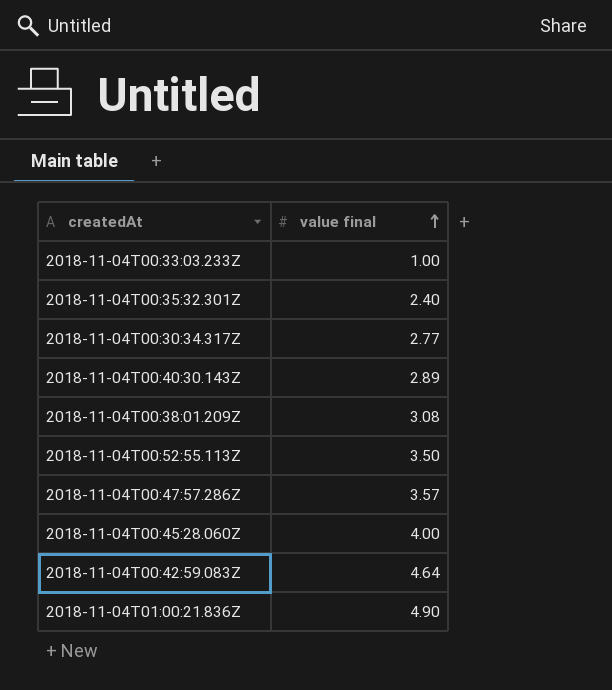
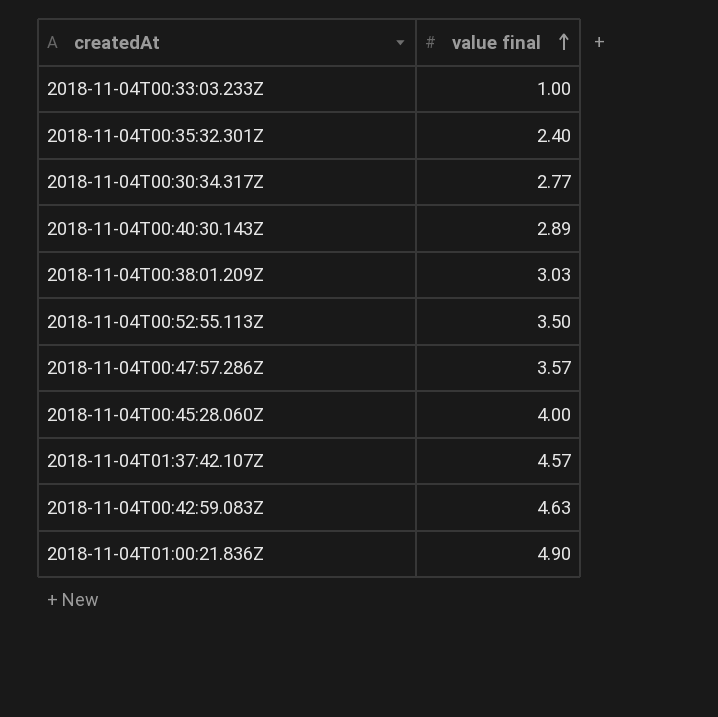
2018-11-04T00:38:01.209Z | value final: 3.08 -> 3.03
row 2018-11-04T01:37:42.107Z: none -> 4.57
2018-11-04T00:42:59.083Z | value final: 4.64 -> 4.63

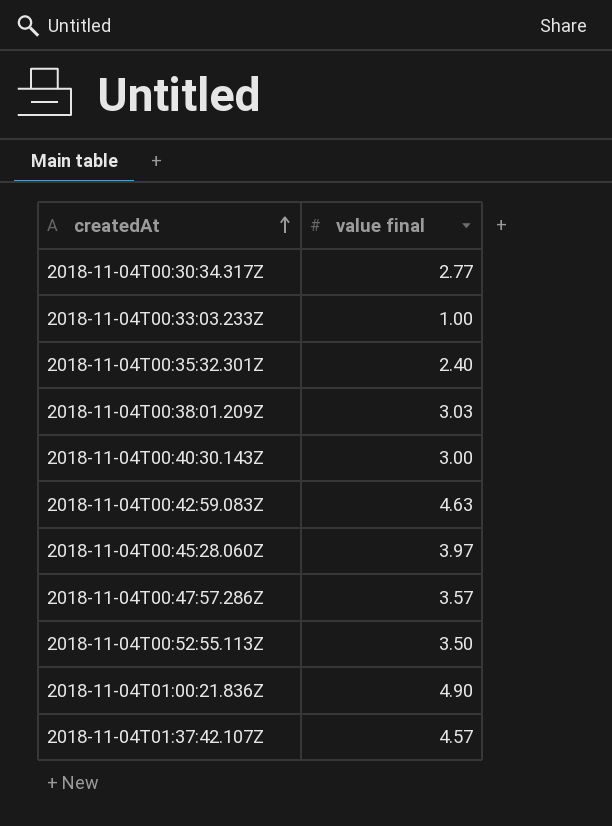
row order: value final ascending -> createdAt ascending
2018-11-04T00:40:30.143Z | value final: 2.89 -> 3.00
2018-11-04T00:45:28.060Z | value final: 4.00 -> 3.97

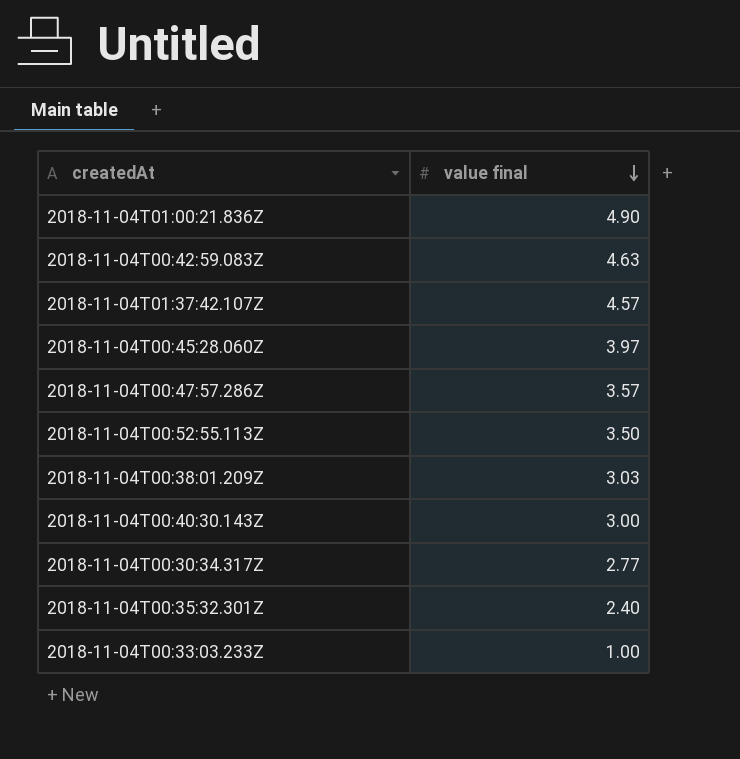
row order: createdAt ascending -> value final descending

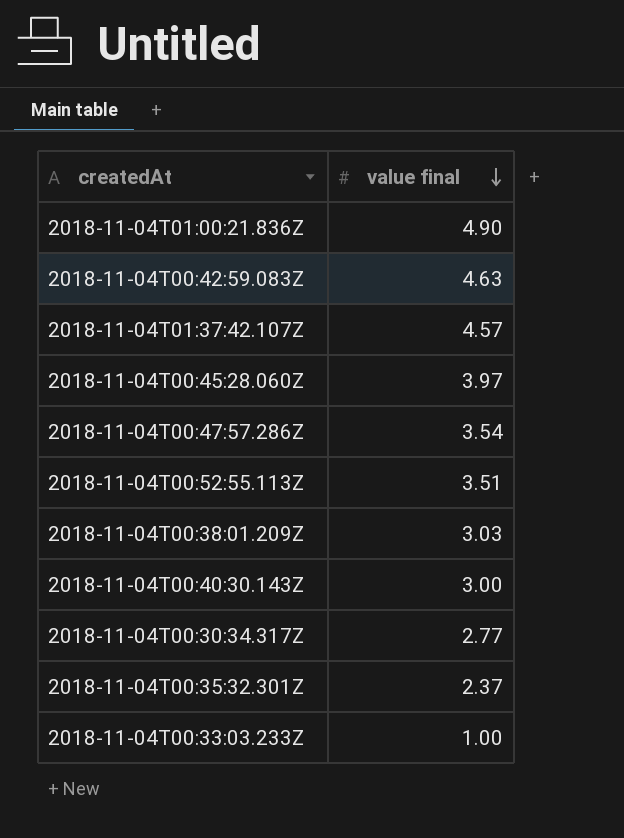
2018-11-04T00:47:57.286Z | value final: 3.57 -> 3.54
2018-11-04T00:52:55.113Z | value final: 3.50 -> 3.51
2018-11-04T00:35:32.301Z | value final: 2.40 -> 2.37

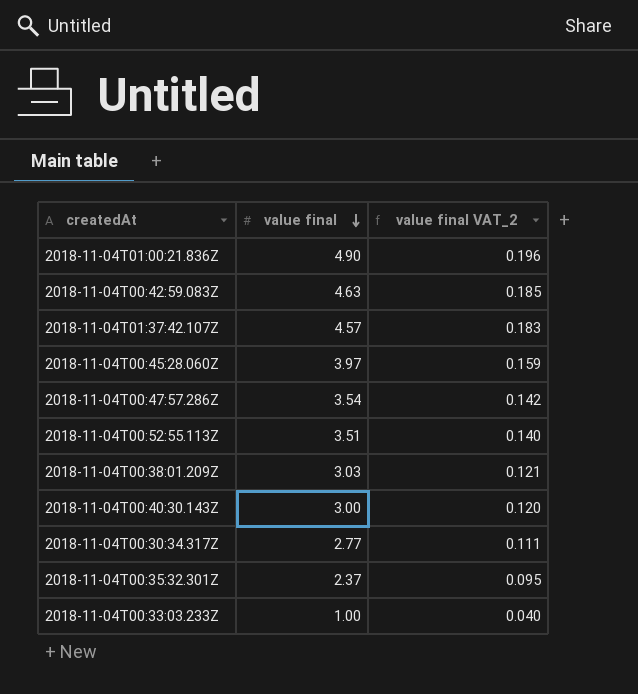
column value final VAT_2 | formula: none -> [value final] * 0.04

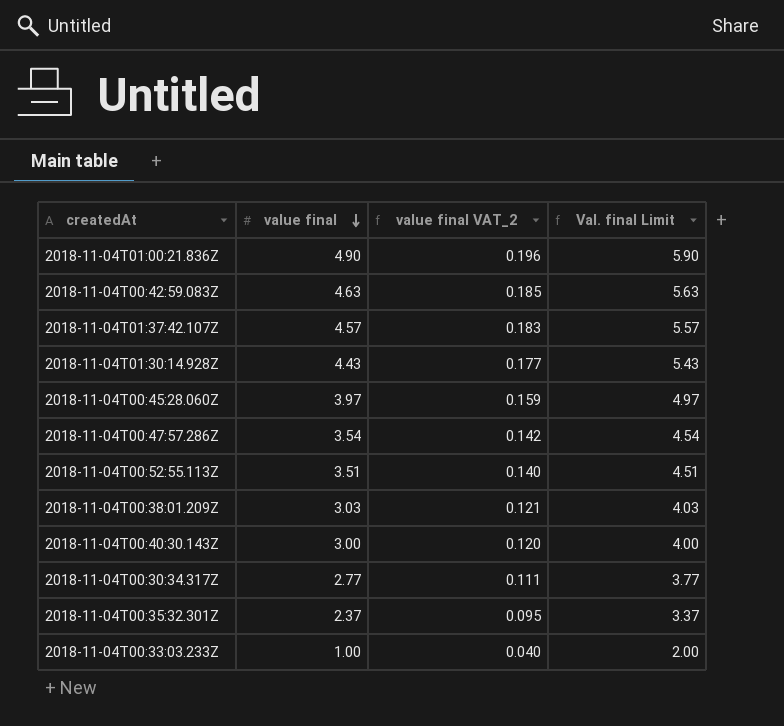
column Val. final Limit | formula: none -> [value final] + 1
row 2018-11-04T01:30:14.928Z: none -> 4.43 | 0.177 | 5.43

